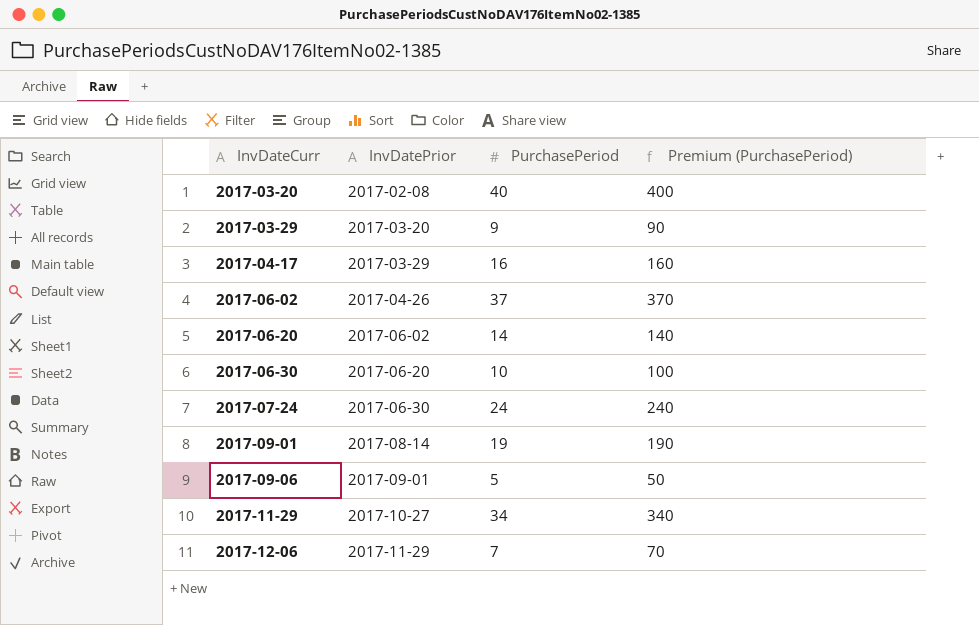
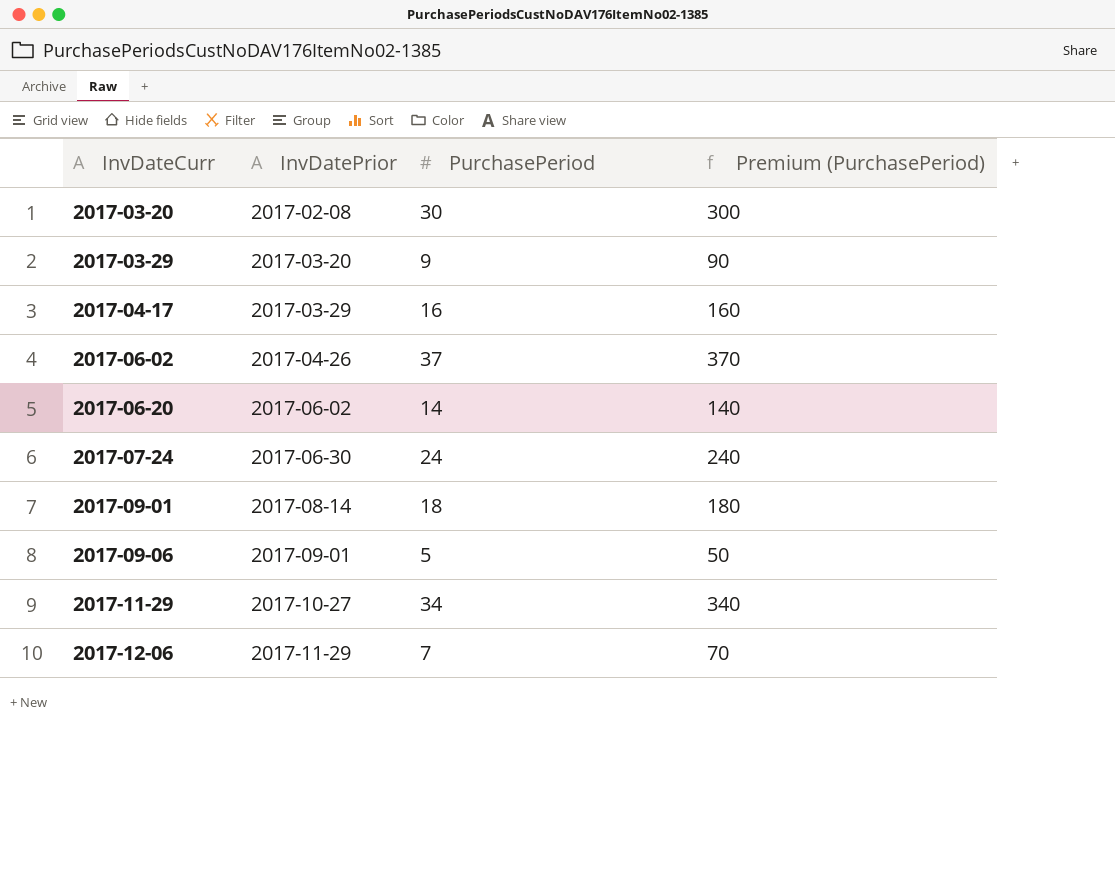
row 2017-06-30: 2017-06-20 | 10 | 100 -> none
2017-03-20 | PurchasePeriod: 40 -> 30
2017-03-20 | Premium (PurchasePeriod): 400 -> 300
2017-09-01 | PurchasePeriod: 19 -> 18
2017-09-01 | Premium (PurchasePeriod): 190 -> 180

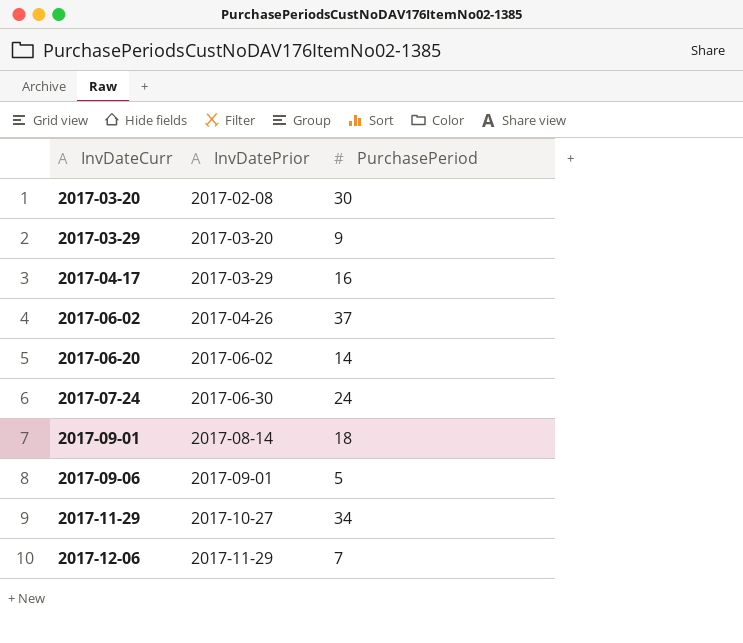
column Premium (PurchasePeriod) | formula: [PurchasePeriod] * 10 -> none

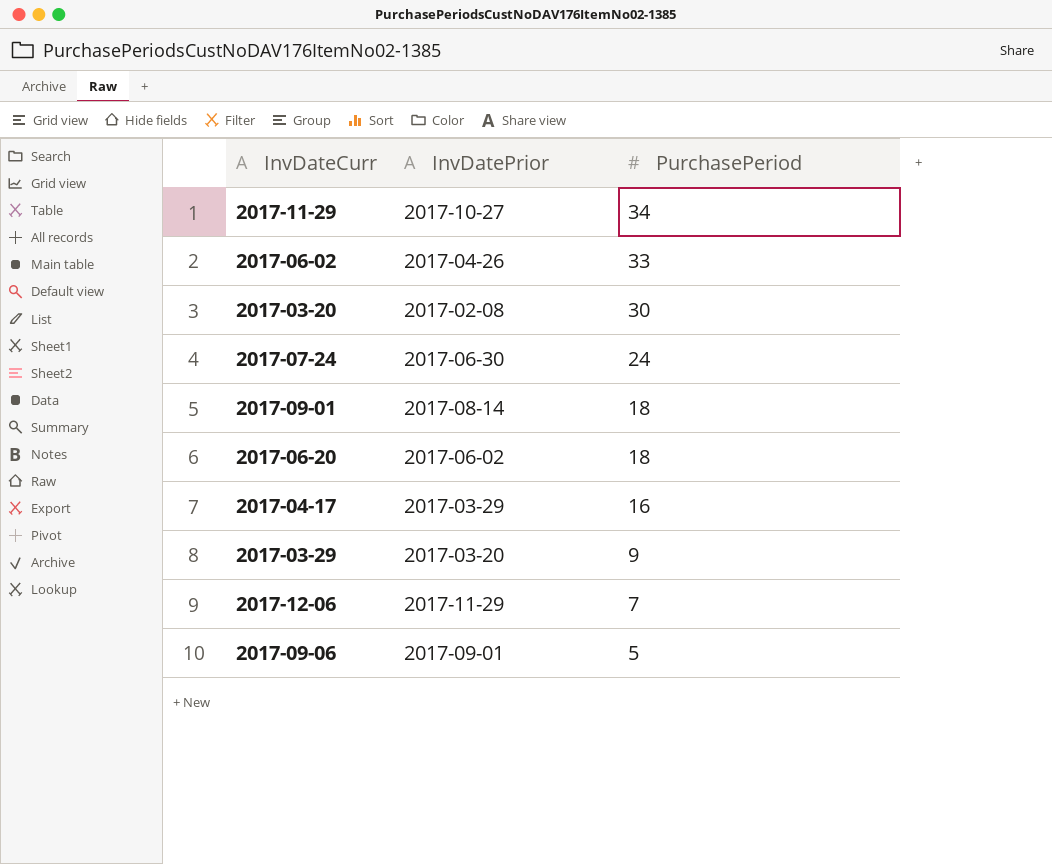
row order: InvDateCurr ascending -> PurchasePeriod descending
2017-06-02 | PurchasePeriod: 37 -> 33
2017-06-20 | PurchasePeriod: 14 -> 18

